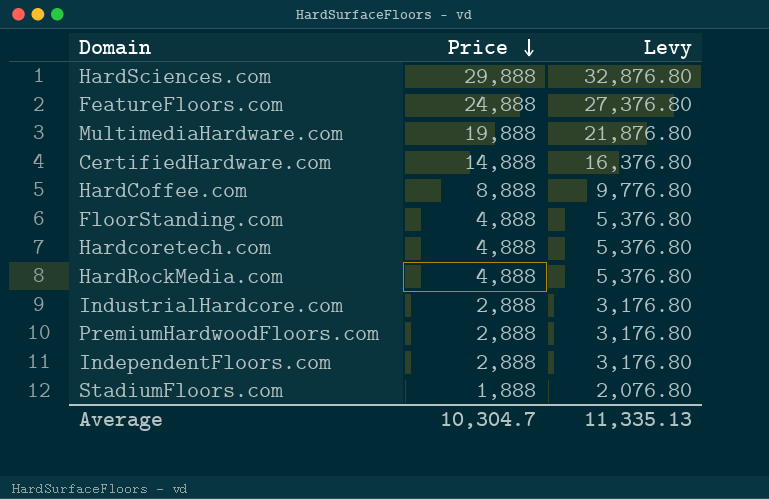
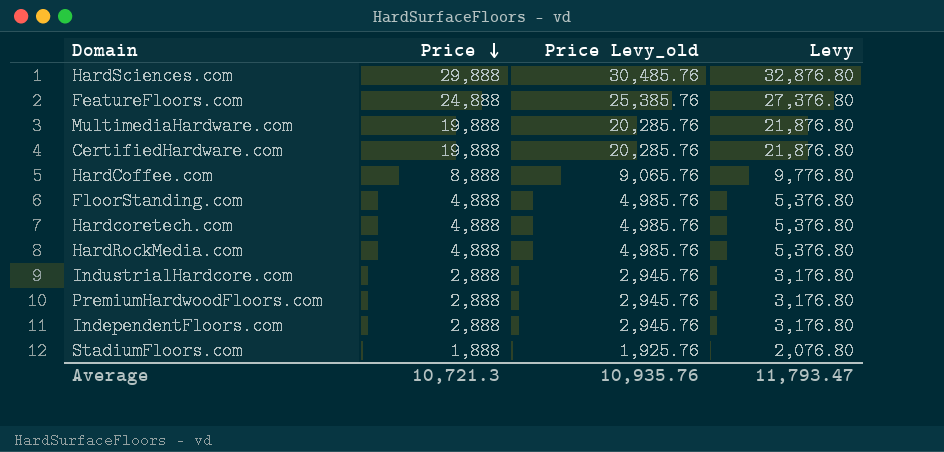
column Price Levy_old | formula: none -> [Price] * 1.02
CertifiedHardware.com | Price: 14,888 -> 19,888
CertifiedHardware.com | Levy: 16,376.80 -> 21,876.80
Average | Price: 10,304.7 -> 10,721.3
Average | Levy: 11,335.13 -> 11,793.47

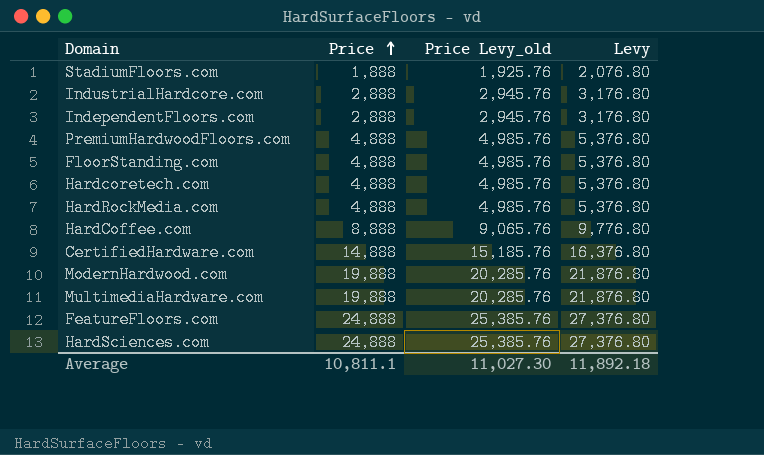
row order: Price descending -> Price ascending
PremiumHardwoodFloors.com | Price: 2,888 -> 4,888
PremiumHardwoodFloors.com | Price Levy_old: 2,945.76 -> 4,985.76
PremiumHardwoodFloors.com | Levy: 3,176.80 -> 5,376.80
CertifiedHardware.com | Price: 19,888 -> 14,888
CertifiedHardware.com | Price Levy_old: 20,285.76 -> 15,185.76
CertifiedHardware.com | Levy: 21,876.80 -> 16,376.80
row ModernHardwood.com: none -> 19,888 | 20,285.76 | 21,876.80
HardSciences.com | Price: 29,888 -> 24,888
HardSciences.com | Price Levy_old: 30,485.76 -> 25,385.76
HardSciences.com | Levy: 32,876.80 -> 27,376.80
Average | Price: 10,721.3 -> 10,811.1
Average | Price Levy_old: 10,935.76 -> 11,027.30
Average | Levy: 11,793.47 -> 11,892.18

